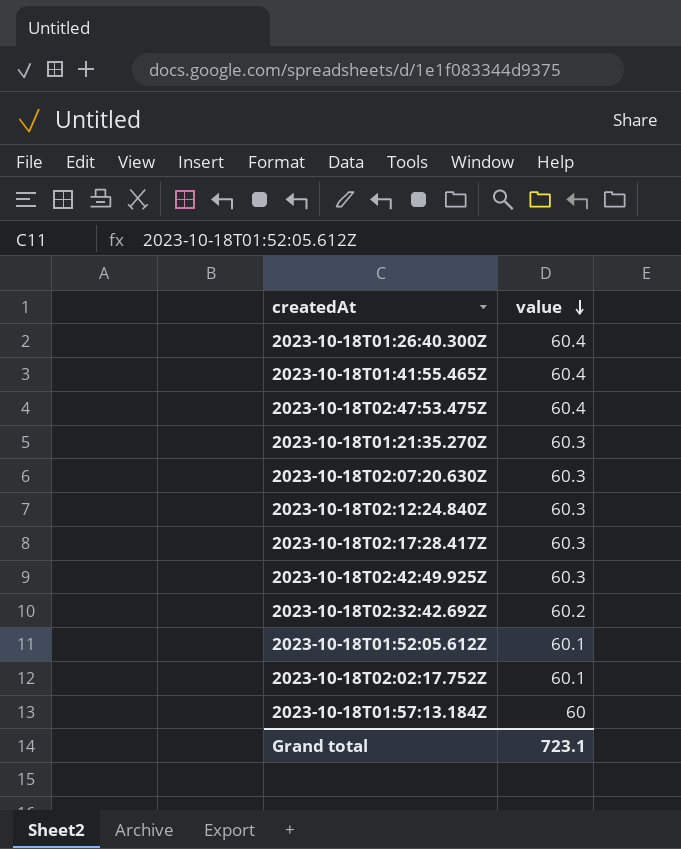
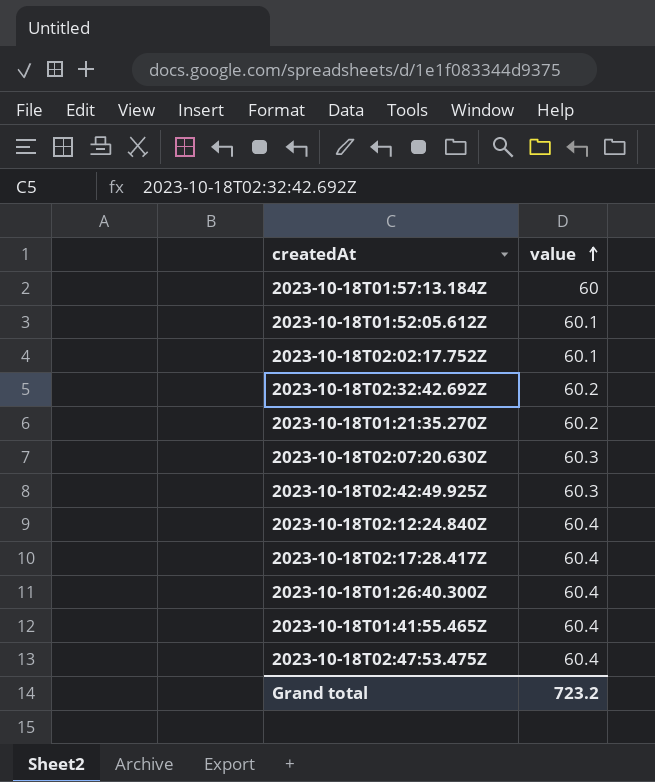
row order: value descending -> value ascending
2023-10-18T01:21:35.270Z | value: 60.3 -> 60.2
2023-10-18T02:12:24.840Z | value: 60.3 -> 60.4
2023-10-18T02:17:28.417Z | value: 60.3 -> 60.4
Grand total | value: 723.1 -> 723.2

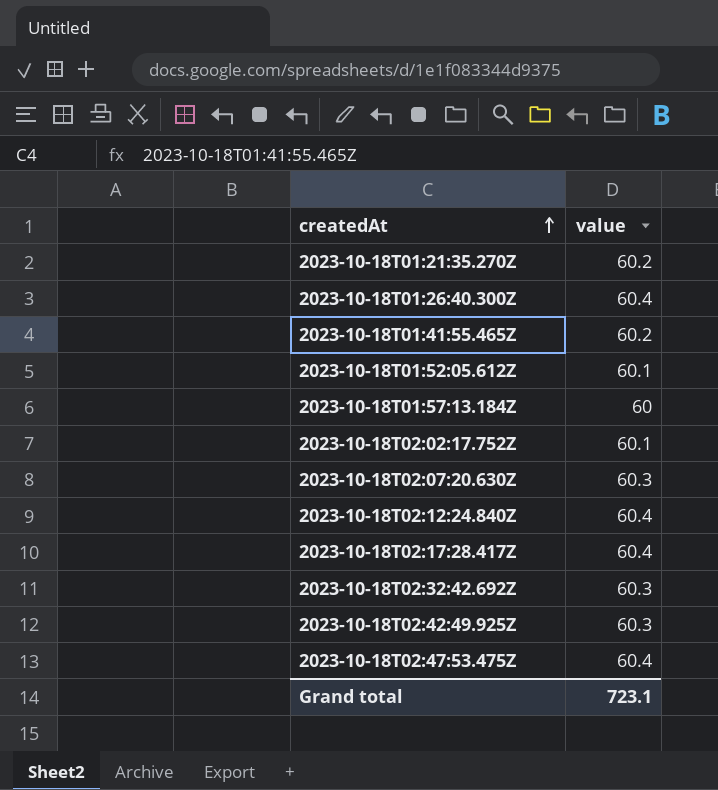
row order: value ascending -> createdAt ascending
2023-10-18T01:41:55.465Z | value: 60.4 -> 60.2
2023-10-18T02:32:42.692Z | value: 60.2 -> 60.3
Grand total | value: 723.2 -> 723.1

